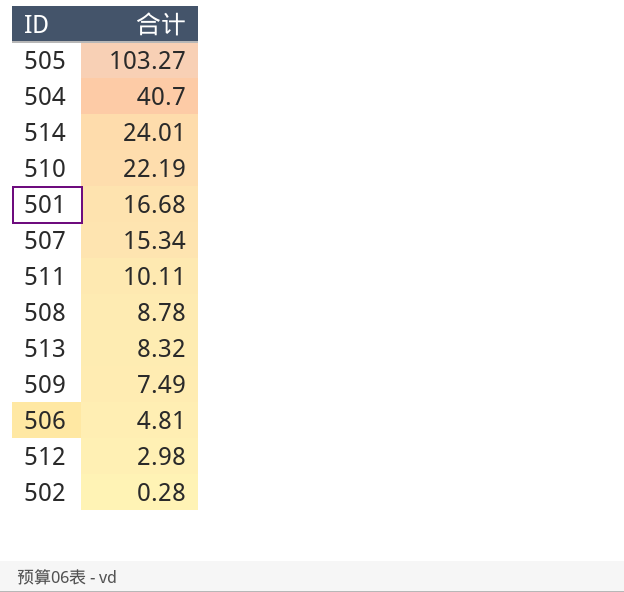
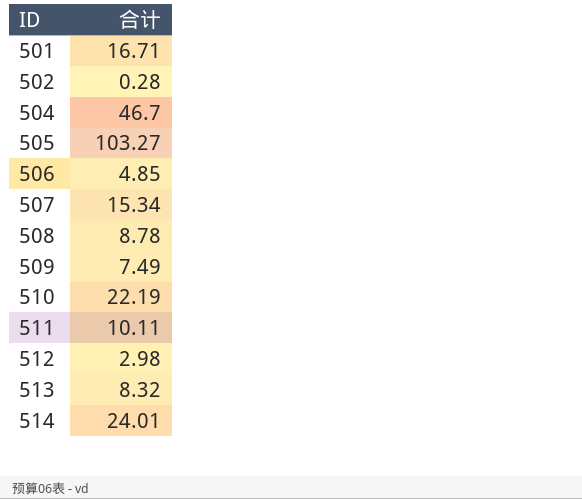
row order: 合计 descending -> ID ascending
501 | 合计: 16.68 -> 16.71
504 | 合计: 40.7 -> 46.7
506 | 合计: 4.81 -> 4.85

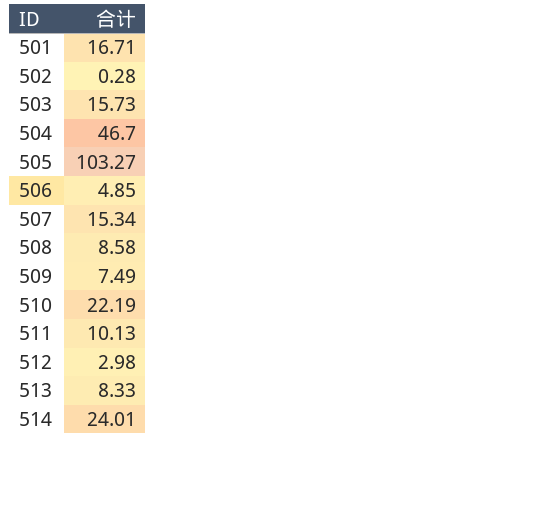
row 503: none -> 15.73
508 | 合计: 8.78 -> 8.58
511 | 合计: 10.11 -> 10.13
513 | 合计: 8.32 -> 8.33

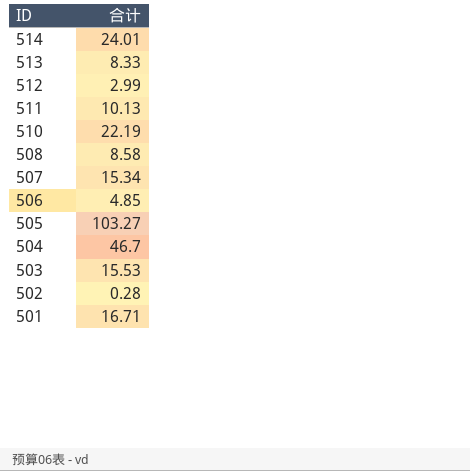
row order: ID ascending -> ID descending
row 509: 7.49 -> none
512 | 合计: 2.98 -> 2.99
503 | 合计: 15.73 -> 15.53

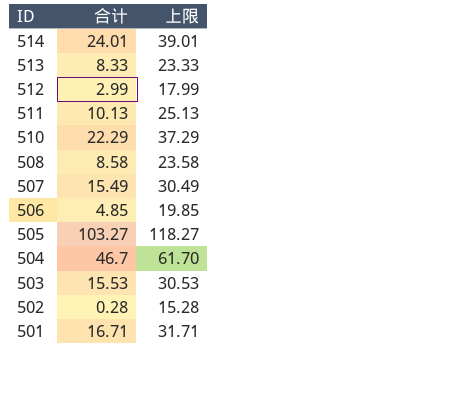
column 上限 | formula: none -> [合计] + 15
510 | 合计: 22.19 -> 22.29
507 | 合计: 15.34 -> 15.49

